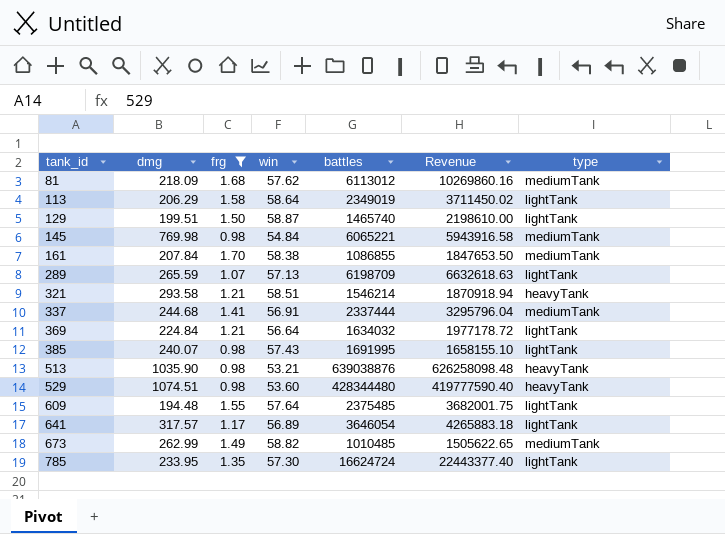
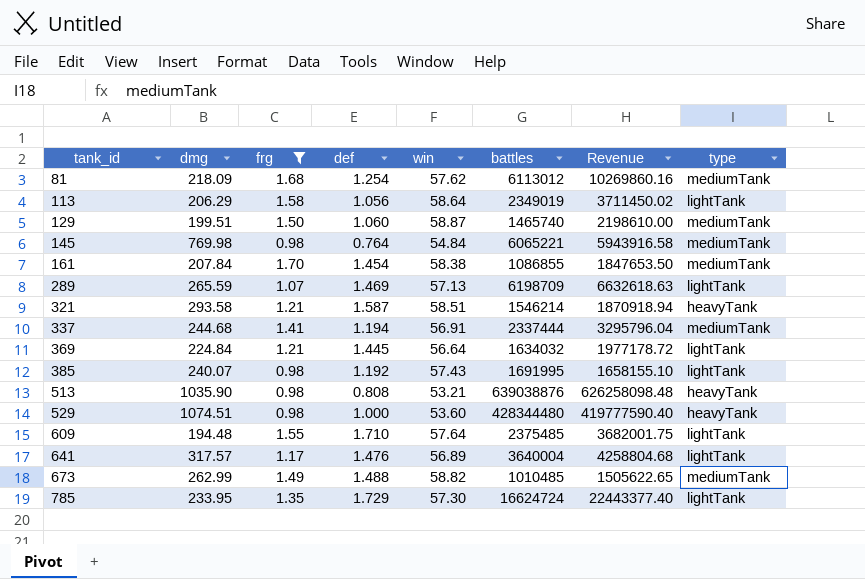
column def | position: none -> 4
129 | type: lightTank -> mediumTank
641 | battles: 3646054 -> 3640004
641 | Revenue: 4265883.18 -> 4258804.68

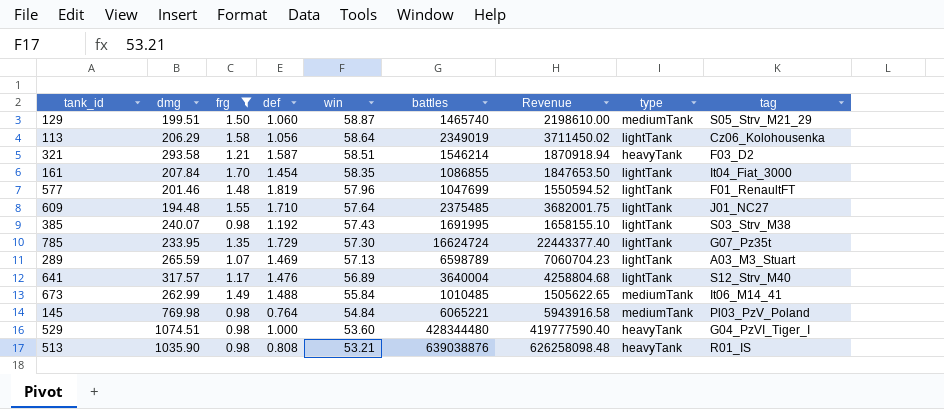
row order: tank_id ascending -> win descending
column tag | position: none -> 9
row 81: 218.09 | 1.68 | 1.254 | 57.62 | 6113012 | 10269860.16 | mediumTank -> none
row 337: 244.68 | 1.41 | 1.194 | 56.91 | 2337444 | 3295796.04 | mediumTank -> none
row 369: 224.84 | 1.21 | 1.445 | 56.64 | 1634032 | 1977178.72 | lightTank -> none
161 | win: 58.38 -> 58.35
161 | type: mediumTank -> lightTank
row 577: none -> 201.46 | 1.48 | 1.819 | 57.96 | 1047699 | 1550594.52 | lightTank | F01_RenaultFT
289 | battles: 6198709 -> 6598789
289 | Revenue: 6632618.63 -> 7060704.23
673 | win: 58.82 -> 55.84

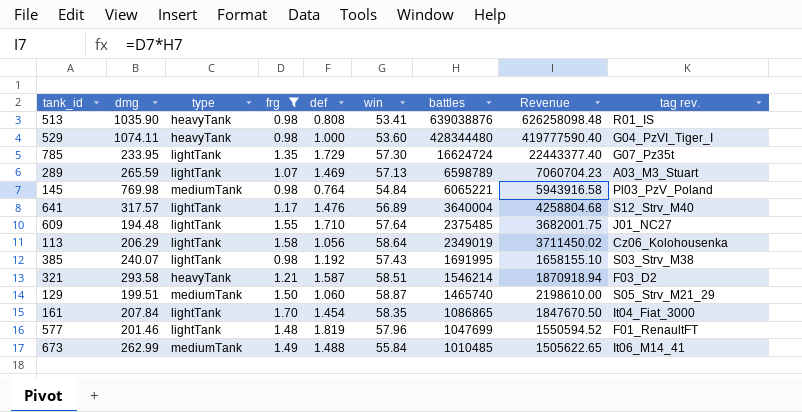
row order: win descending -> battles descending
column type | position: 8 -> 3
column name: tag -> tag rev.
513 | win: 53.21 -> 53.41
529 | dmg: 1074.51 -> 1074.11
161 | battles: 1086855 -> 1086865
161 | Revenue: 1847653.50 -> 1847670.50

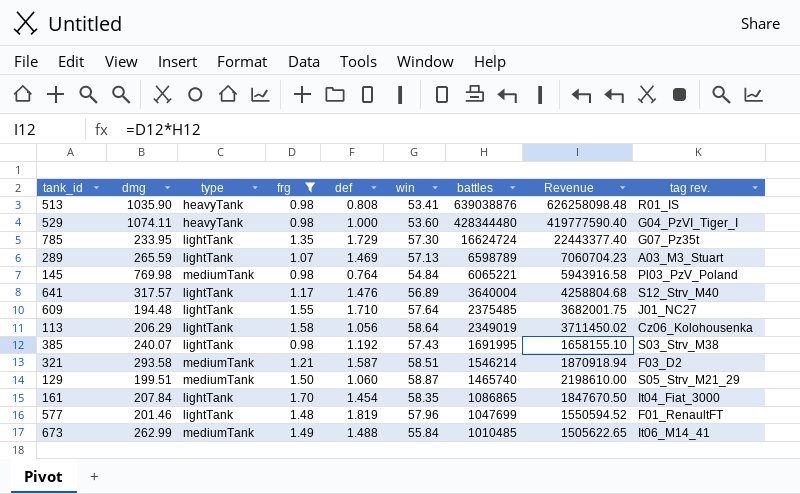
321 | type: heavyTank -> mediumTank

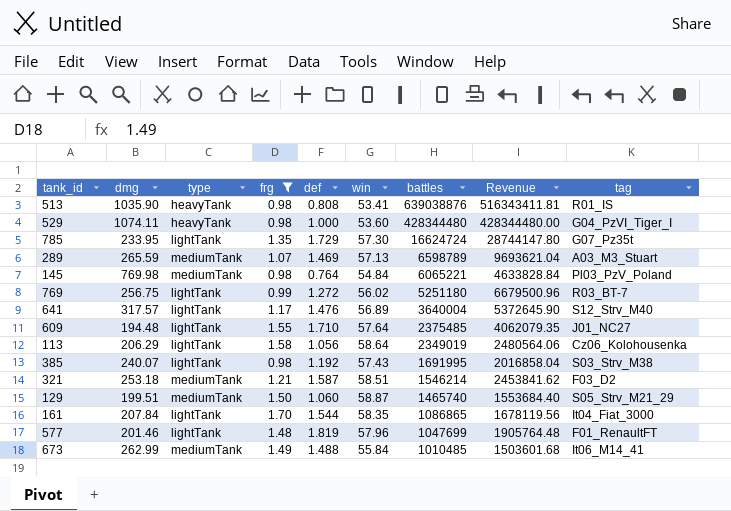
column Revenue | formula: [frg] * [battles] -> [def] * [battles]
column name: tag rev. -> tag
289 | type: lightTank -> mediumTank
row 769: none -> 256.75 | lightTank | 0.99 | 1.272 | 56.02 | 5251180 | 6679500.96 | R03_BT-7
321 | dmg: 293.58 -> 253.18
161 | def: 1.454 -> 1.544

